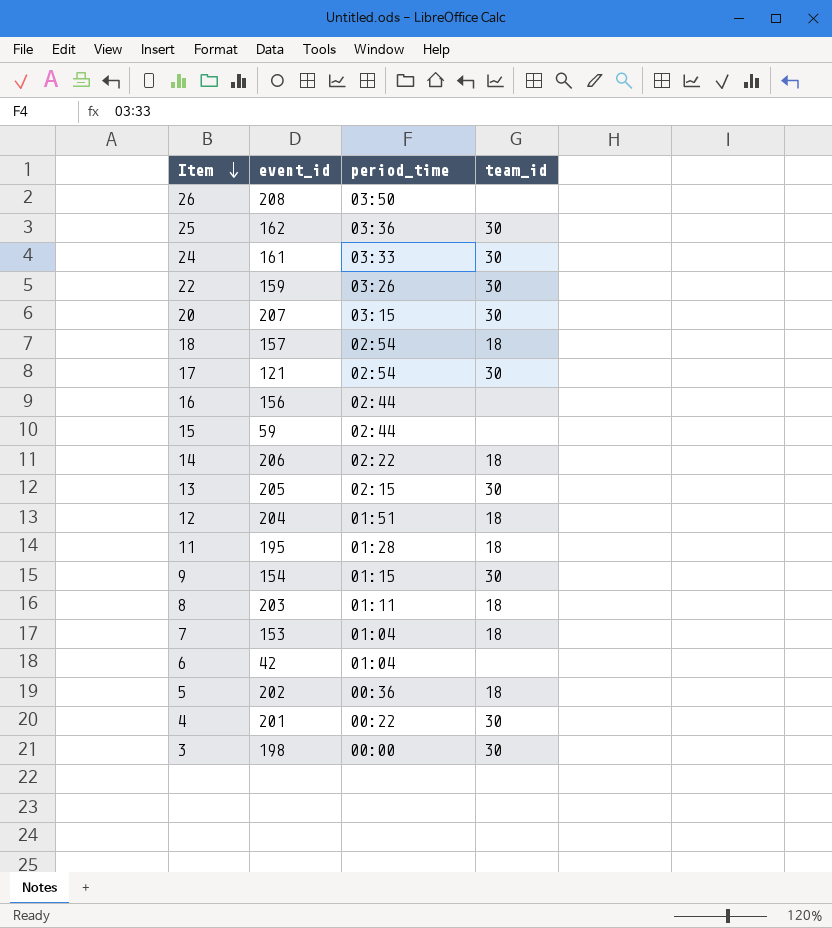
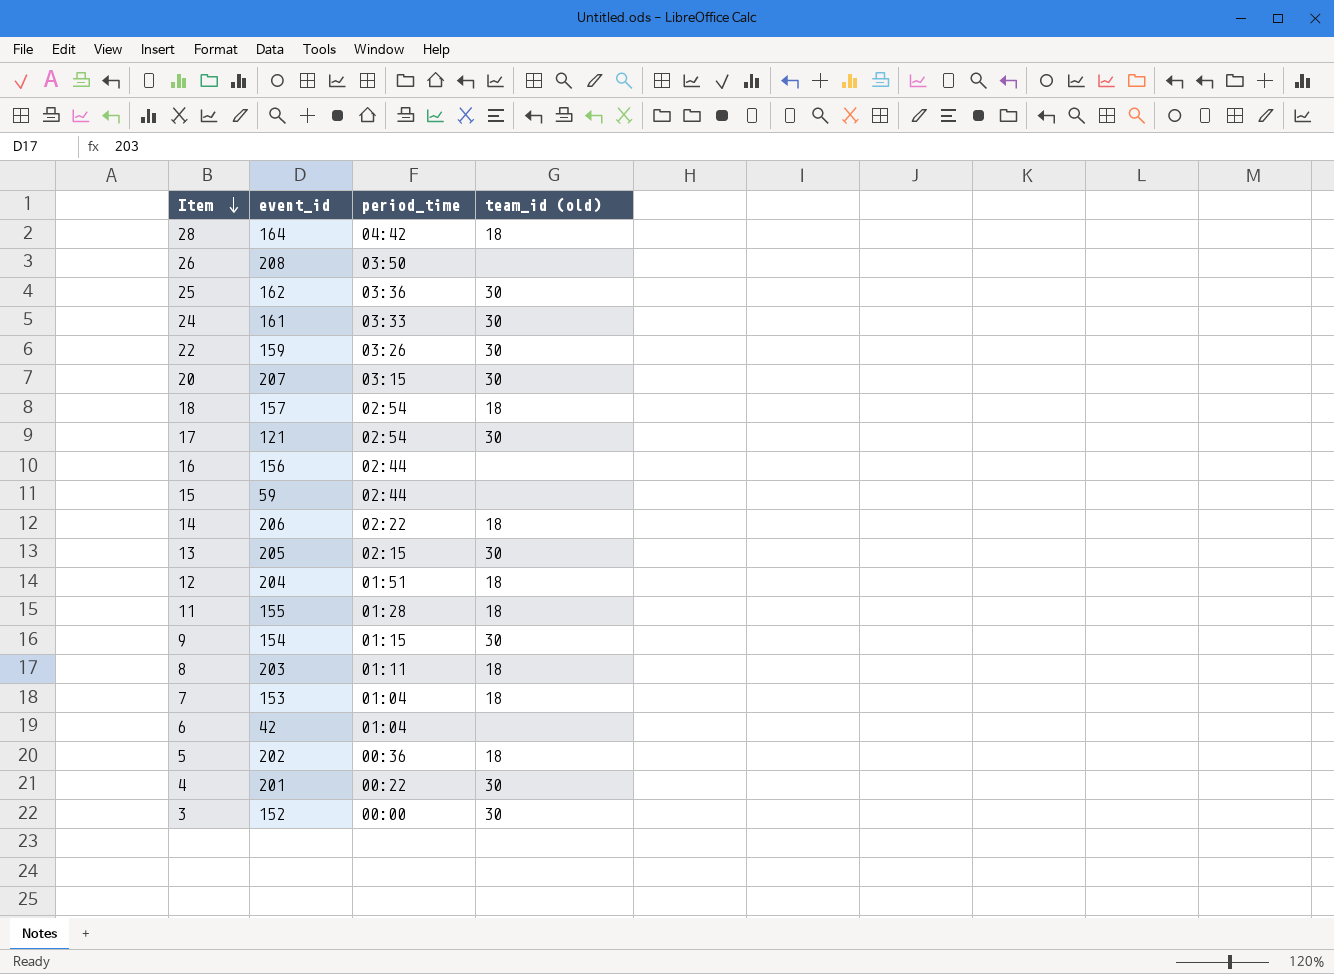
column name: team_id -> team_id (old)
row 28: none -> 164 | 04:42 | 18
11 | event_id: 195 -> 155
3 | event_id: 198 -> 152

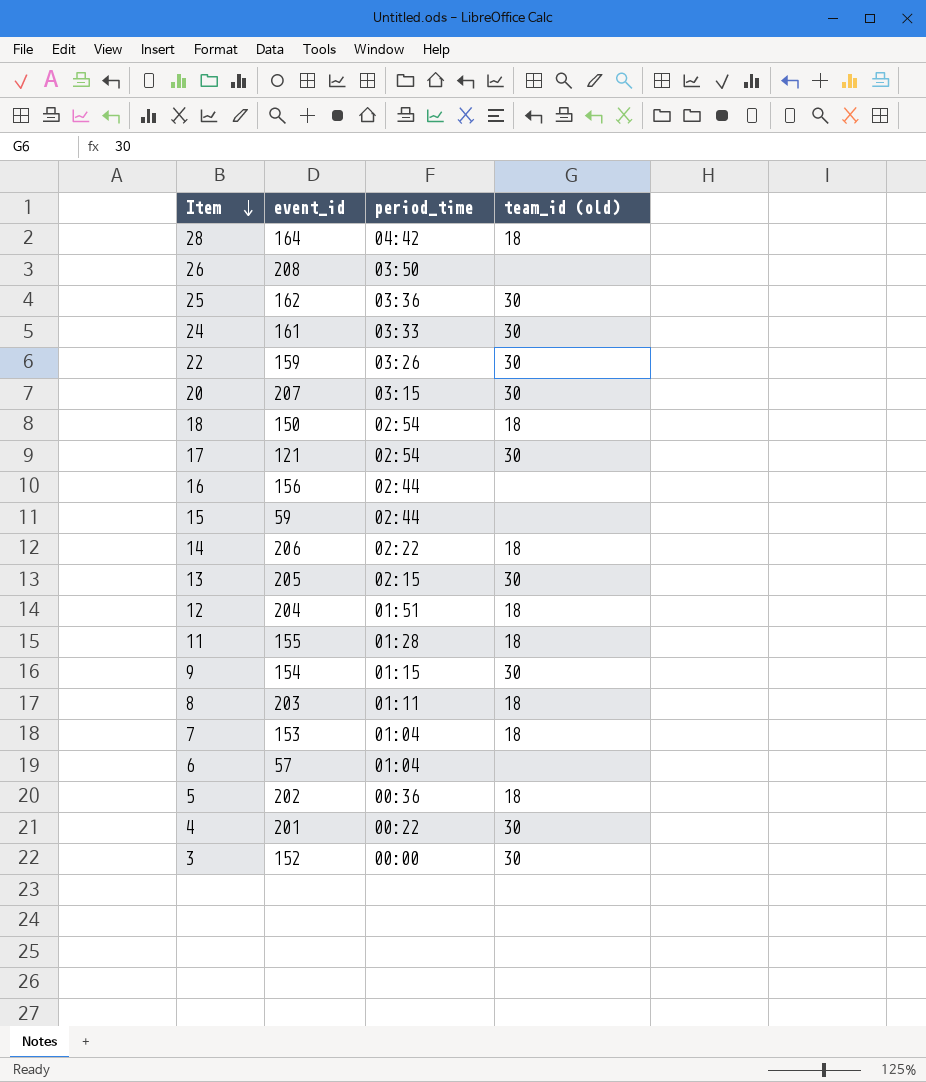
18 | event_id: 157 -> 150
6 | event_id: 42 -> 57

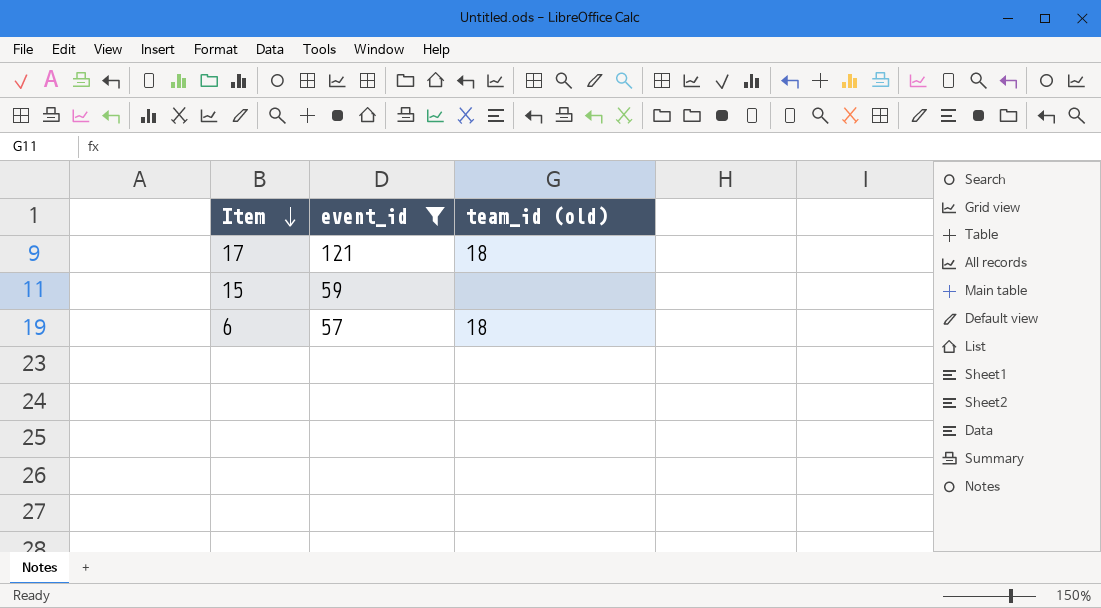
filter: none -> event_id <= 121
column period_time | position: 3 -> none
17 | team_id (old): 30 -> 18
6 | team_id (old): none -> 18

